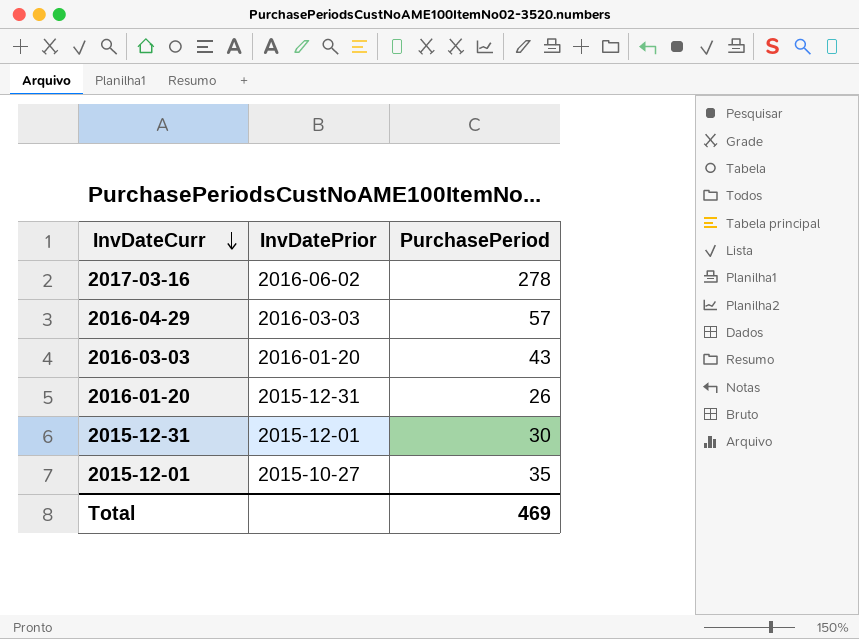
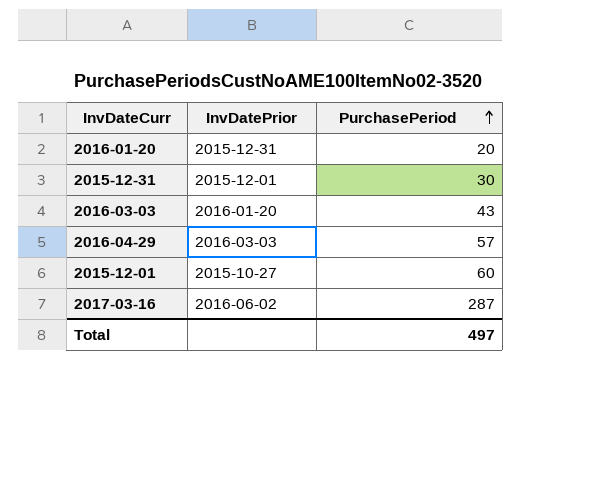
row order: InvDateCurr descending -> PurchasePeriod ascending
2016-01-20 | PurchasePeriod: 26 -> 20
2015-12-01 | PurchasePeriod: 35 -> 60
2017-03-16 | PurchasePeriod: 278 -> 287
Total | PurchasePeriod: 469 -> 497

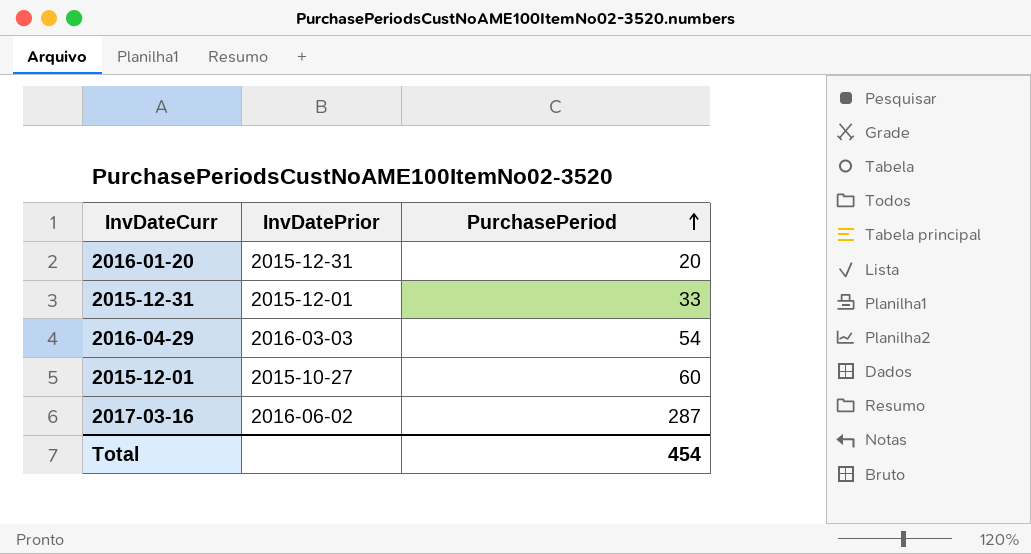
row 2016-03-03: 2016-01-20 | 43 -> none
2015-12-31 | PurchasePeriod: 30 -> 33
2016-04-29 | PurchasePeriod: 57 -> 54
Total | PurchasePeriod: 497 -> 454

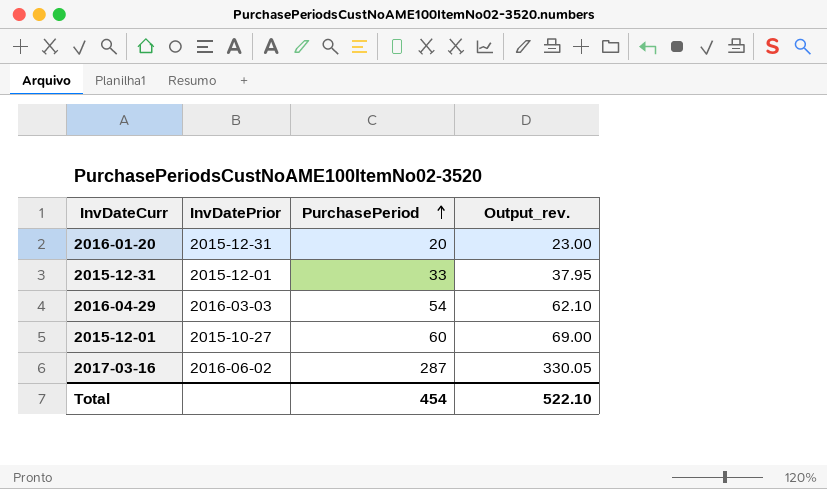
column Output_rev. | formula: none -> [PurchasePeriod] * 1.15

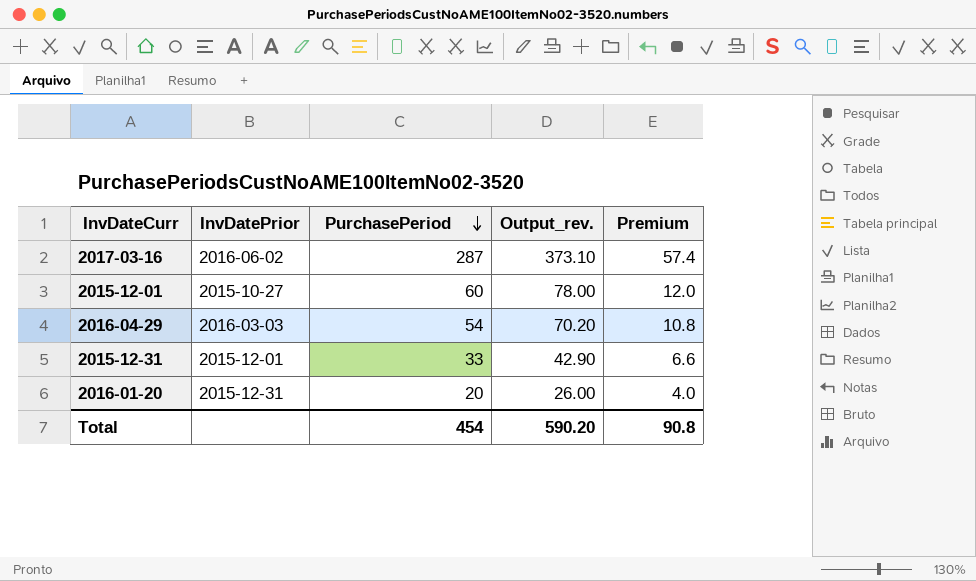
row order: PurchasePeriod ascending -> PurchasePeriod descending
column Output_rev. | formula: [PurchasePeriod] * 1.15 -> [PurchasePeriod] * 1.3
column Premium | formula: none -> [PurchasePeriod] * 0.2
Total | Output_rev.: 522.10 -> 590.20

